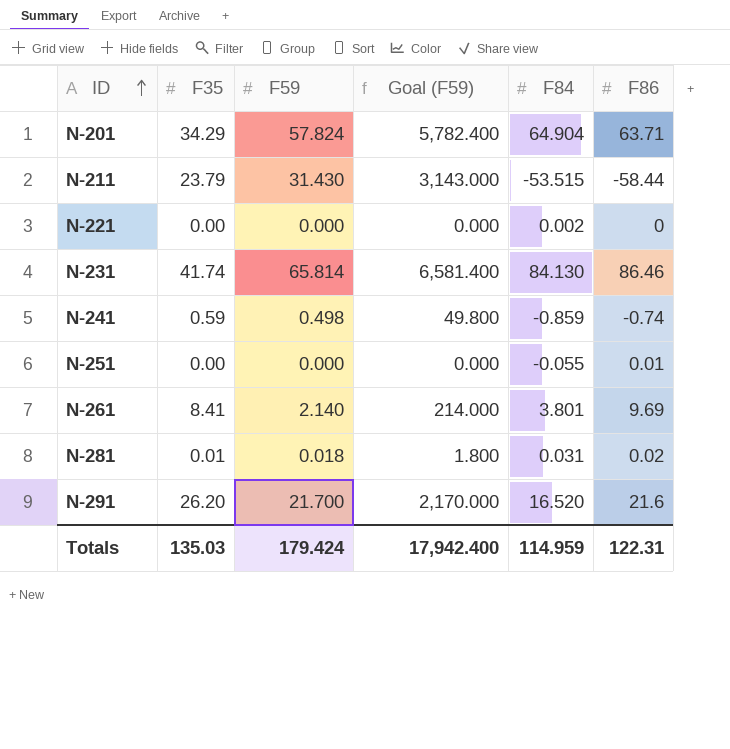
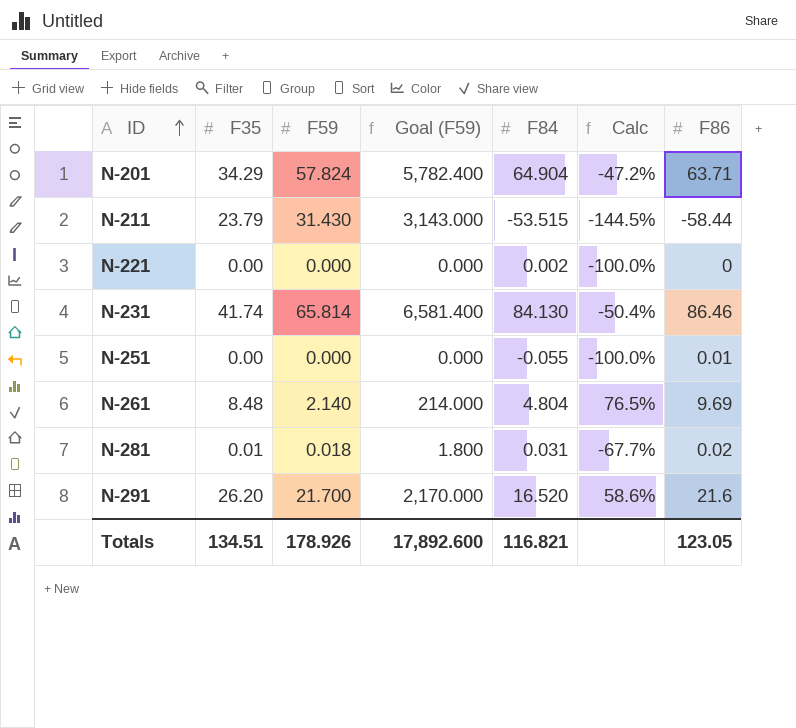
column Calc | formula: none -> ([F35] - [F84]) / [F84]
row N-241: 0.59 | 0.498 | 49.800 | -0.859 | -0.74 -> none
N-261 | F35: 8.41 -> 8.48
N-261 | F84: 3.801 -> 4.804
Totals | F35: 135.03 -> 134.51
Totals | F59: 179.424 -> 178.926
Totals | Goal (F59): 17,942.400 -> 17,892.600
Totals | F84: 114.959 -> 116.821
Totals | F86: 122.31 -> 123.05

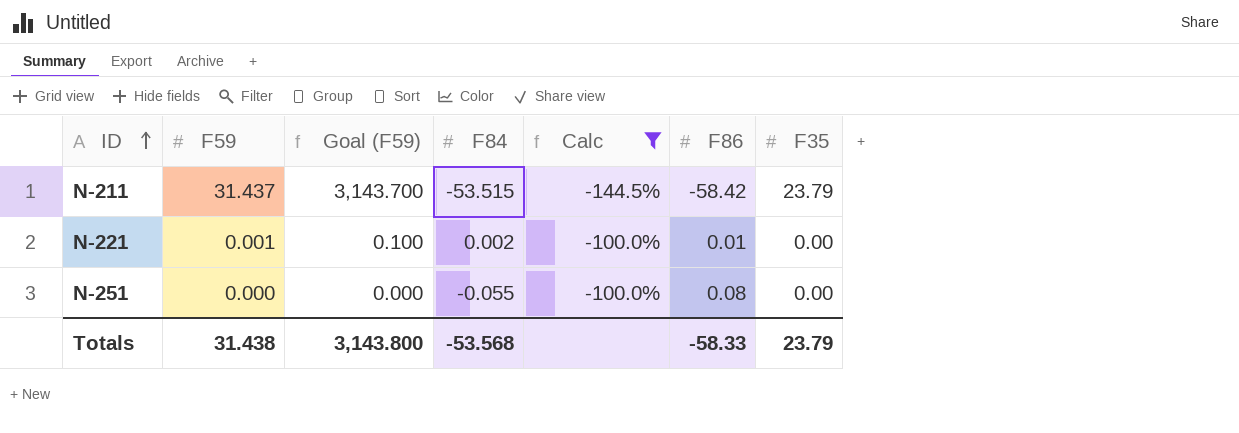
filter: none -> Calc <= -100.0%
column F35 | position: 2 -> 7
N-211 | F59: 31.430 -> 31.437
N-211 | Goal (F59): 3,143.000 -> 3,143.700
N-211 | F86: -58.44 -> -58.42
N-221 | F59: 0.000 -> 0.001
N-221 | Goal (F59): 0.000 -> 0.100
N-221 | F86: 0 -> 0.01
N-251 | F86: 0.01 -> 0.08
Totals | F59: 178.926 -> 31.438
Totals | Goal (F59): 17,892.600 -> 3,143.800
Totals | F84: 116.821 -> -53.568
Totals | F86: 123.05 -> -58.33
Totals | F35: 134.51 -> 23.79

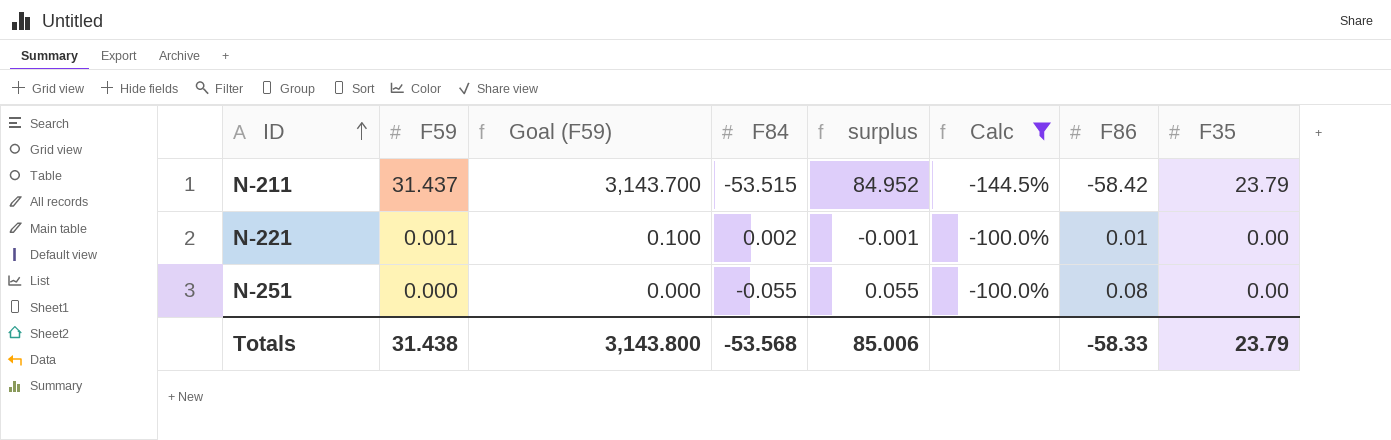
column surplus | formula: none -> [F59] - [F84]

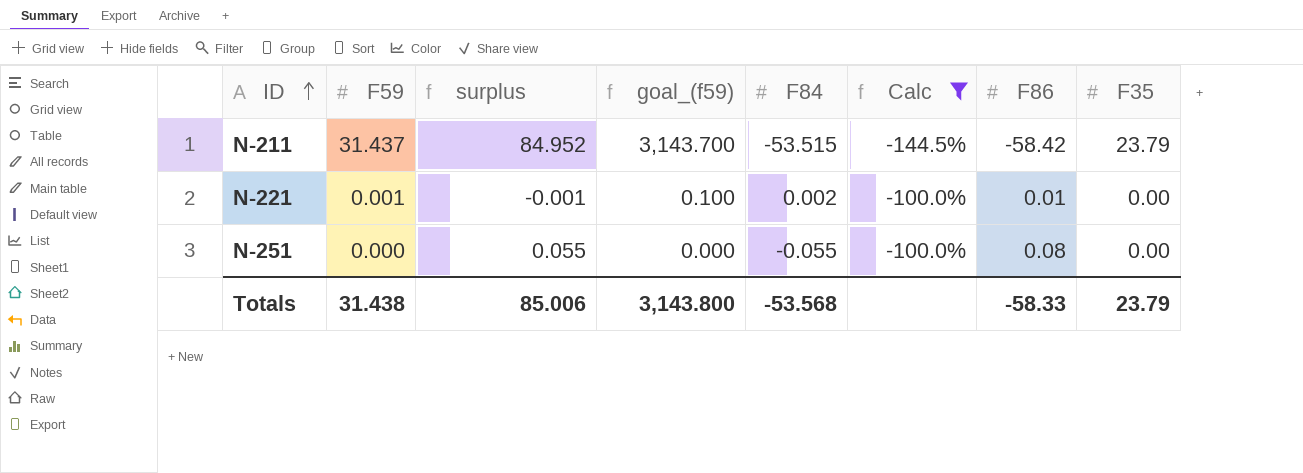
column surplus | position: 5 -> 3
column name: Goal (F59) -> goal_(f59)

